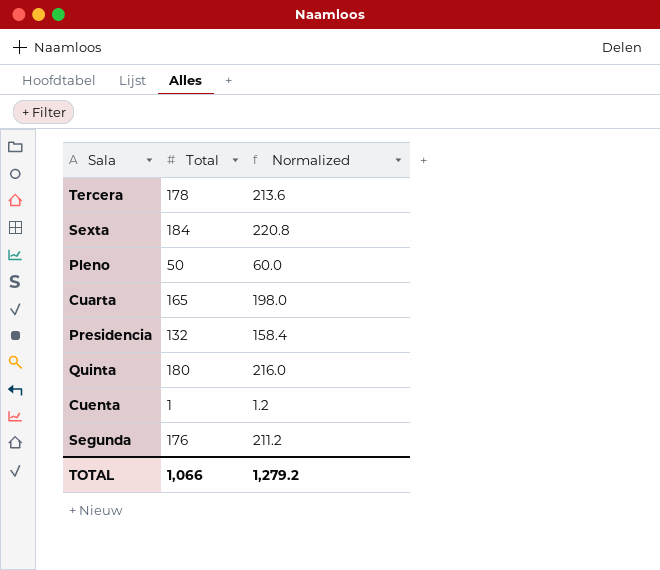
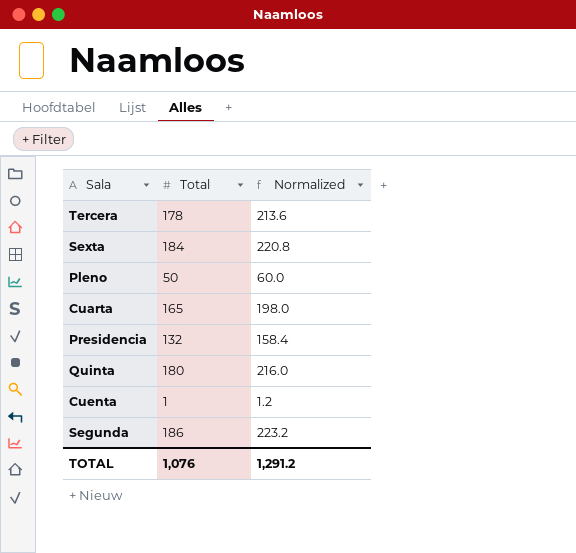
Segunda | Total: 176 -> 186
Segunda | Normalized: 211.2 -> 223.2
TOTAL | Total: 1,066 -> 1,076
TOTAL | Normalized: 1,279.2 -> 1,291.2

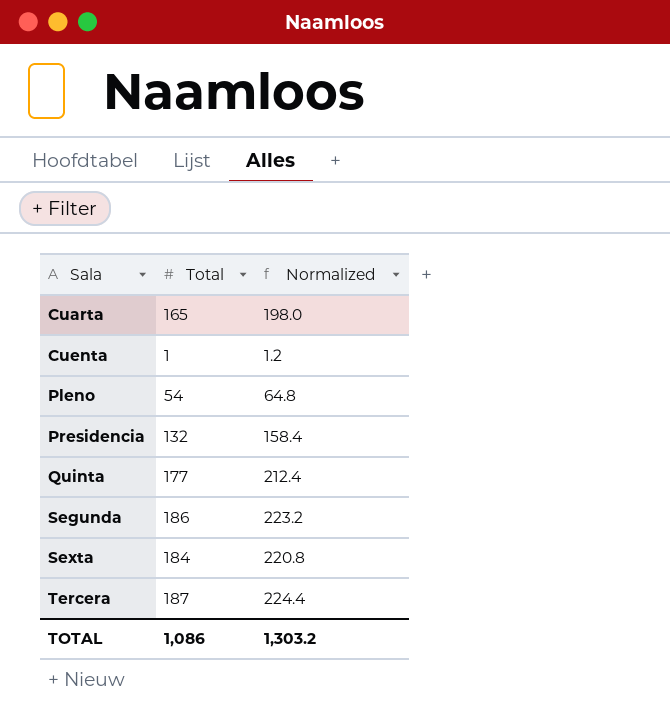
row order: none -> Sala ascending
Pleno | Total: 50 -> 54
Pleno | Normalized: 60.0 -> 64.8
Quinta | Total: 180 -> 177
Quinta | Normalized: 216.0 -> 212.4
Tercera | Total: 178 -> 187
Tercera | Normalized: 213.6 -> 224.4
TOTAL | Total: 1,076 -> 1,086
TOTAL | Normalized: 1,291.2 -> 1,303.2

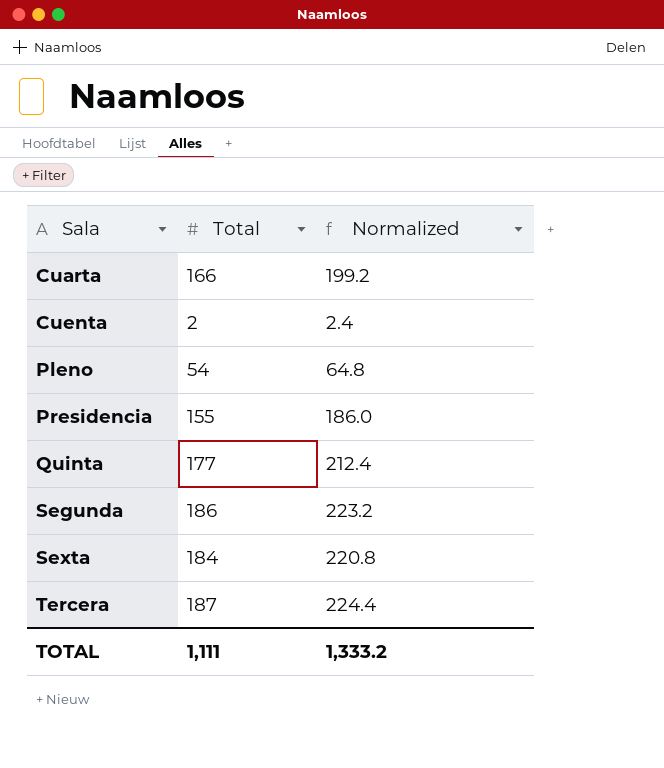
Cuarta | Total: 165 -> 166
Cuarta | Normalized: 198.0 -> 199.2
Cuenta | Total: 1 -> 2
Cuenta | Normalized: 1.2 -> 2.4
Presidencia | Total: 132 -> 155
Presidencia | Normalized: 158.4 -> 186.0
TOTAL | Total: 1,086 -> 1,111
TOTAL | Normalized: 1,303.2 -> 1,333.2

